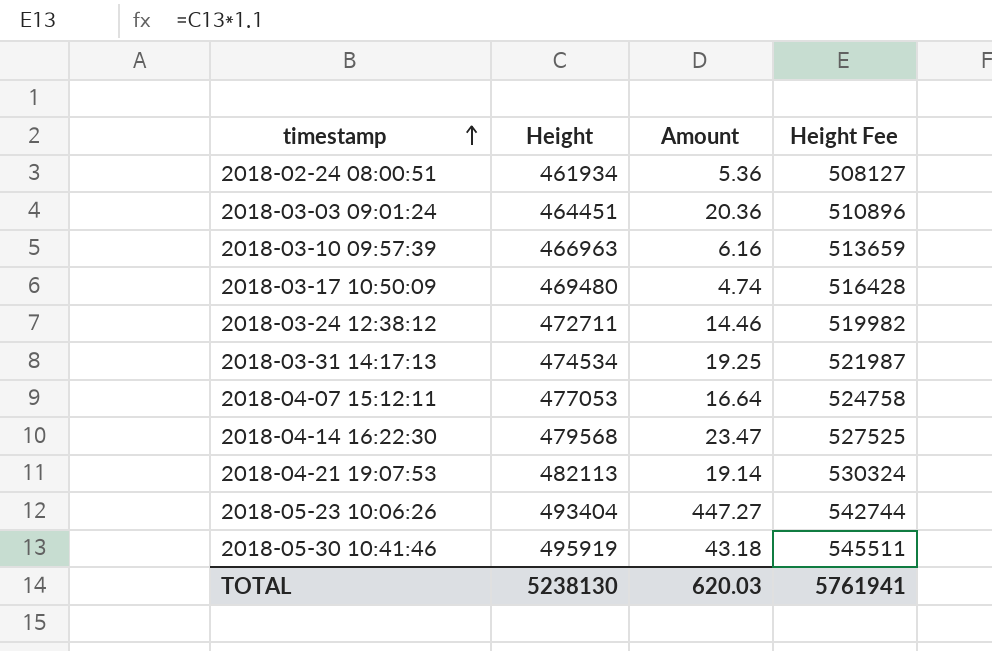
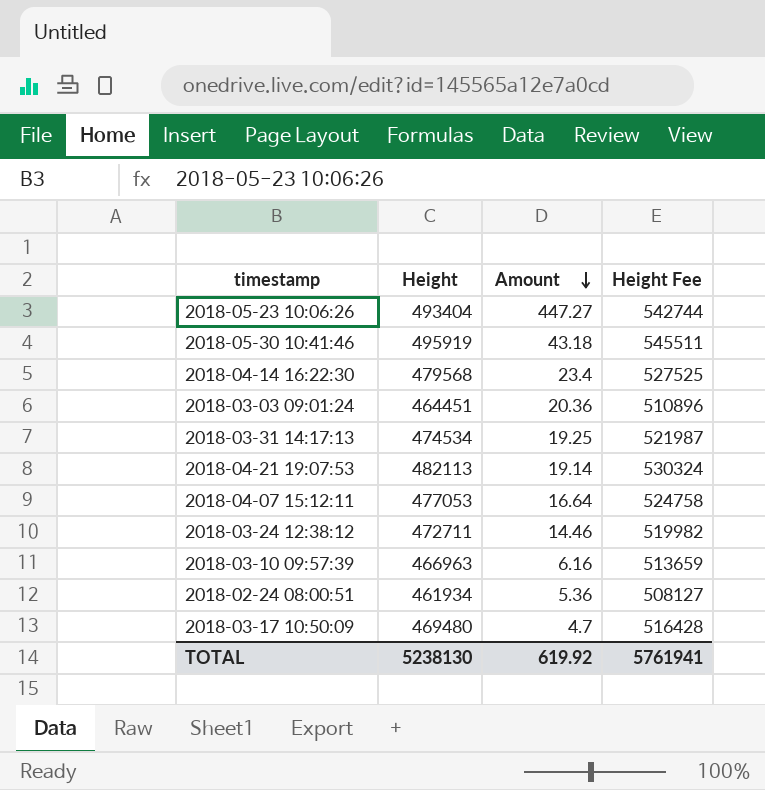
row order: timestamp ascending -> Amount descending
2018-04-14 16:22:30 | Amount: 23.47 -> 23.4
2018-03-17 10:50:09 | Amount: 4.74 -> 4.7
TOTAL | Amount: 620.03 -> 619.92

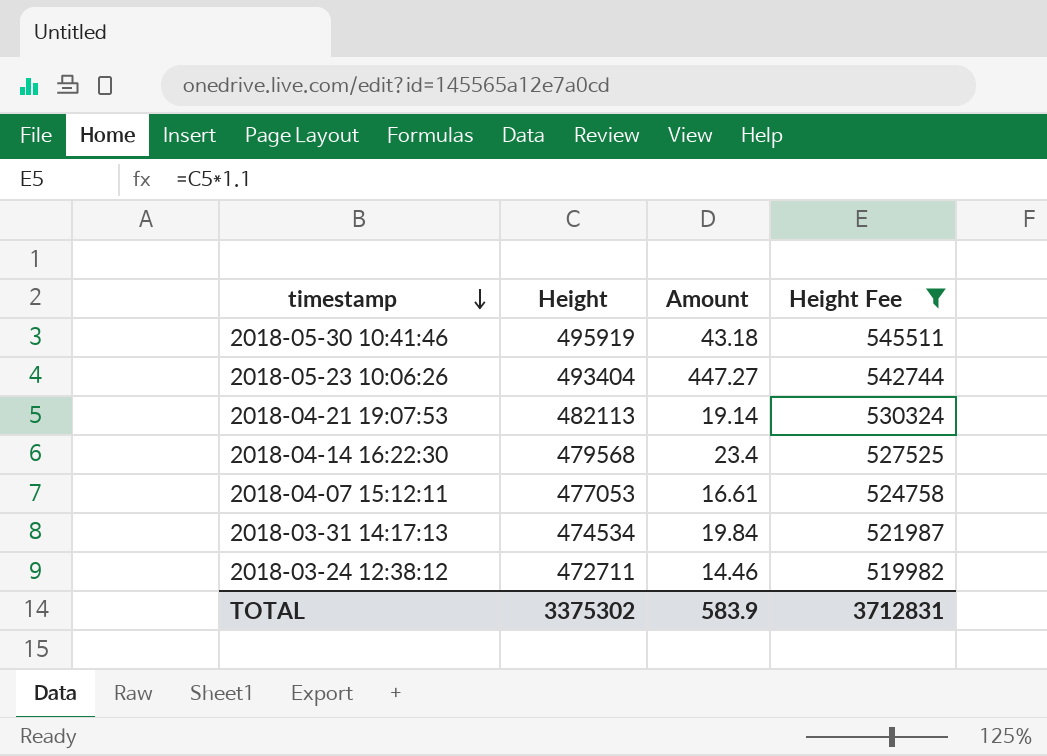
filter: none -> Height Fee >= 519982
row order: Amount descending -> timestamp descending
2018-04-07 15:12:11 | Amount: 16.64 -> 16.61
2018-03-31 14:17:13 | Amount: 19.25 -> 19.84
TOTAL | Height: 5238130 -> 3375302
TOTAL | Amount: 619.92 -> 583.9
TOTAL | Height Fee: 5761941 -> 3712831

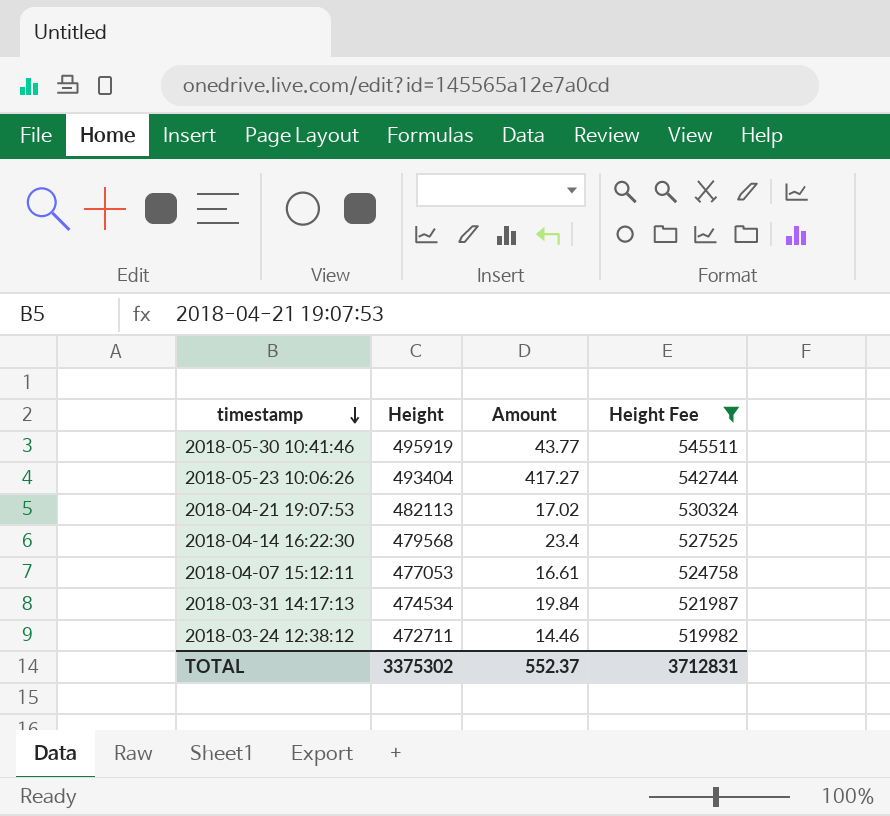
2018-05-30 10:41:46 | Amount: 43.18 -> 43.77
2018-05-23 10:06:26 | Amount: 447.27 -> 417.27
2018-04-21 19:07:53 | Amount: 19.14 -> 17.02
TOTAL | Amount: 583.9 -> 552.37

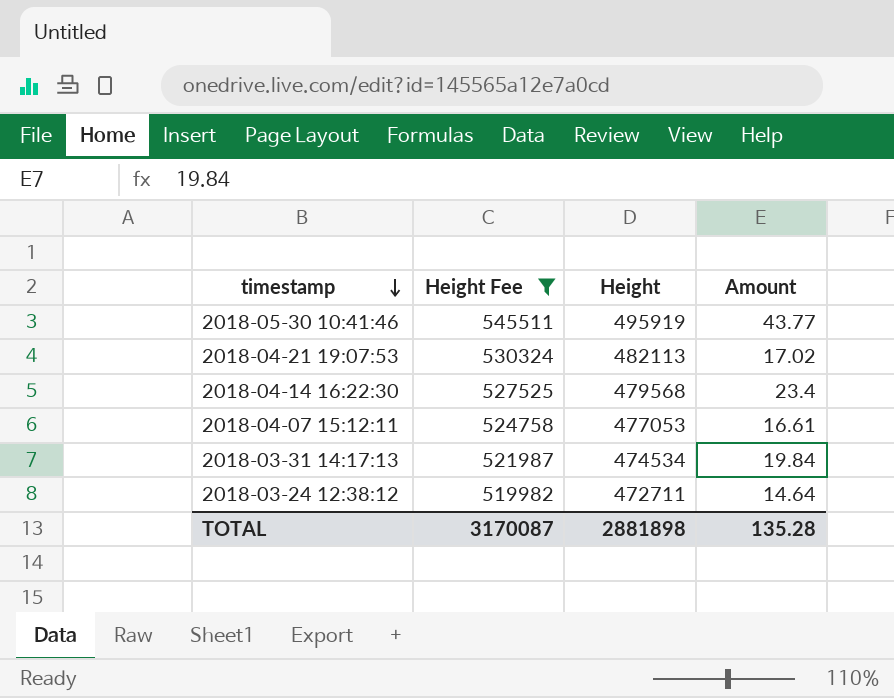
column Height Fee | position: 4 -> 2
row 2018-05-23 10:06:26: 493404 | 417.27 | 542744 -> none
2018-03-24 12:38:12 | Amount: 14.46 -> 14.64
TOTAL | Height Fee: 3712831 -> 3170087
TOTAL | Height: 3375302 -> 2881898
TOTAL | Amount: 552.37 -> 135.28

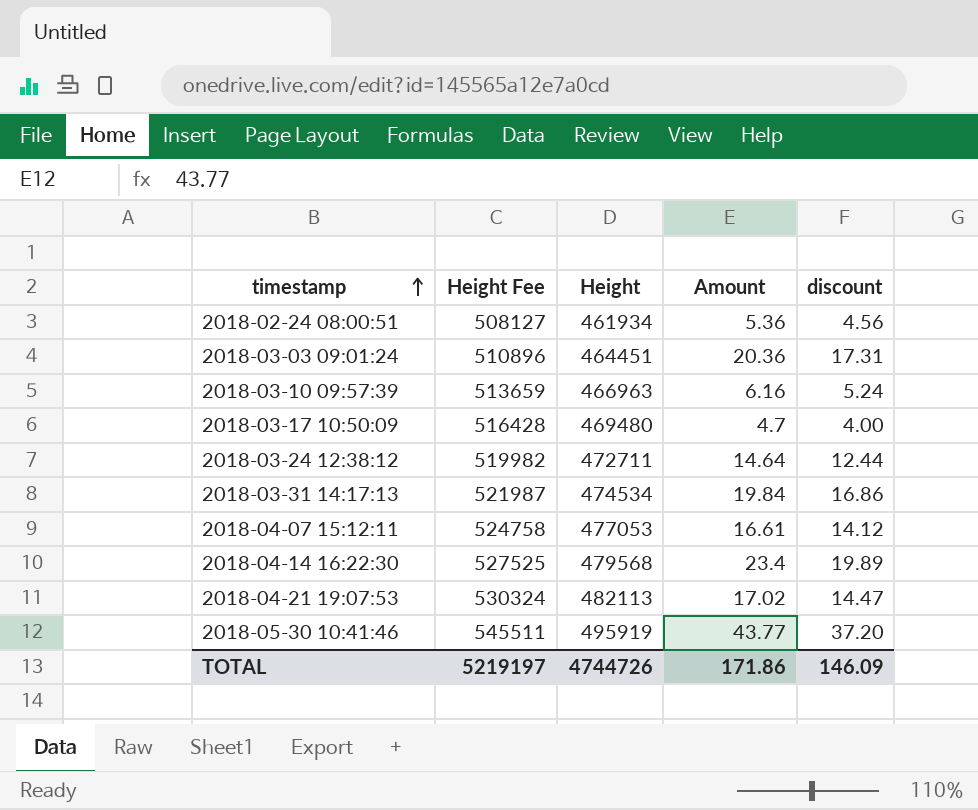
filter: Height Fee >= 519982 -> none
row order: timestamp descending -> timestamp ascending
column discount | formula: none -> [Amount] * 0.85
TOTAL | Height Fee: 3170087 -> 5219197
TOTAL | Height: 2881898 -> 4744726
TOTAL | Amount: 135.28 -> 171.86

